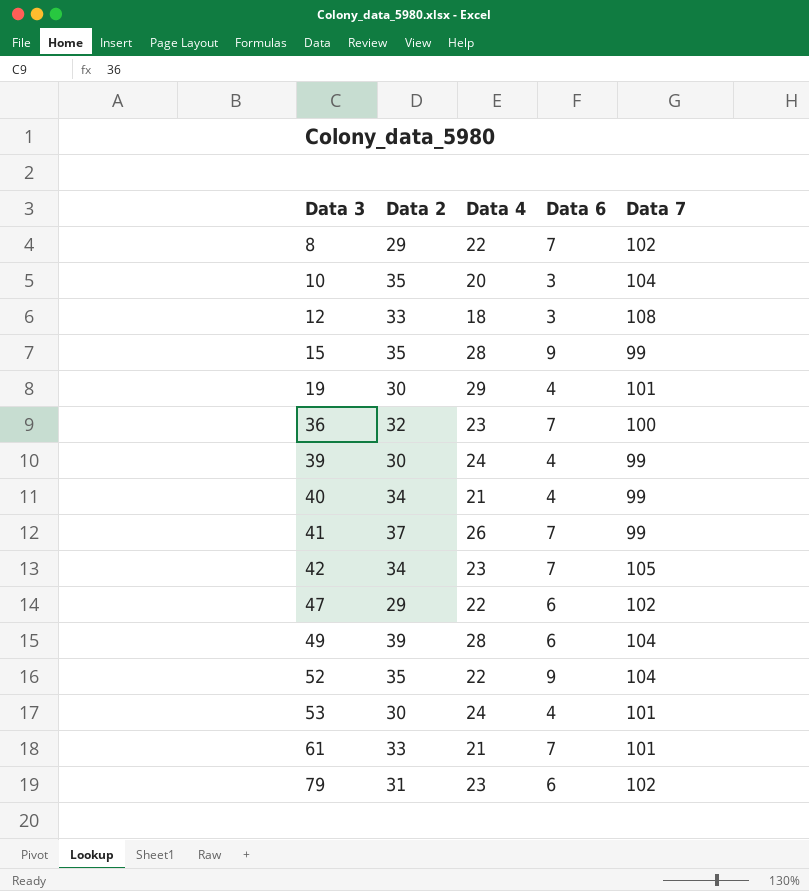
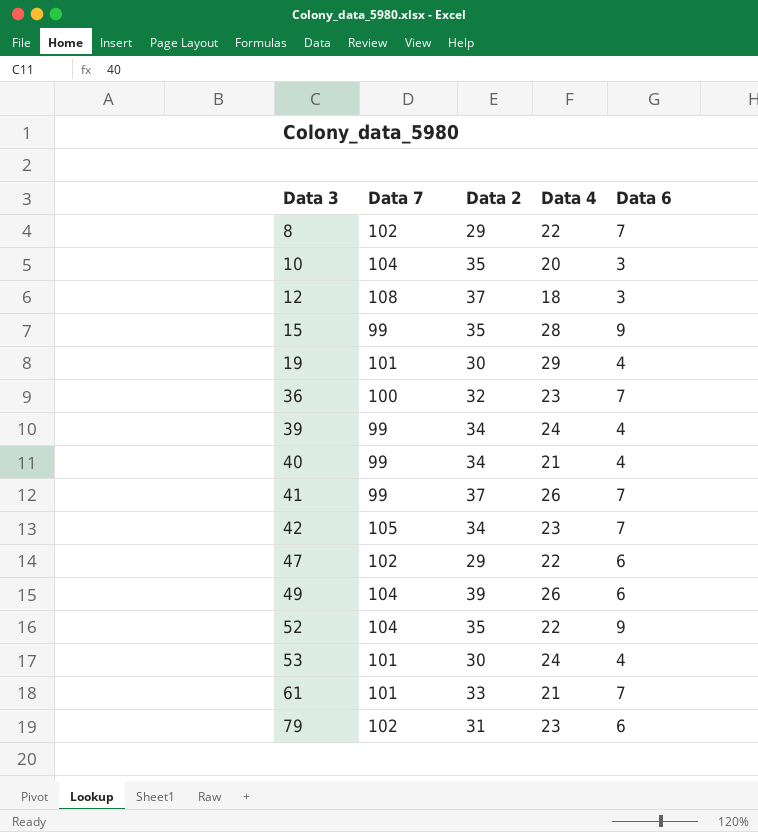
column Data 7 | position: 5 -> 2
12 | Data 2: 33 -> 37
39 | Data 2: 30 -> 34
49 | Data 4: 28 -> 26

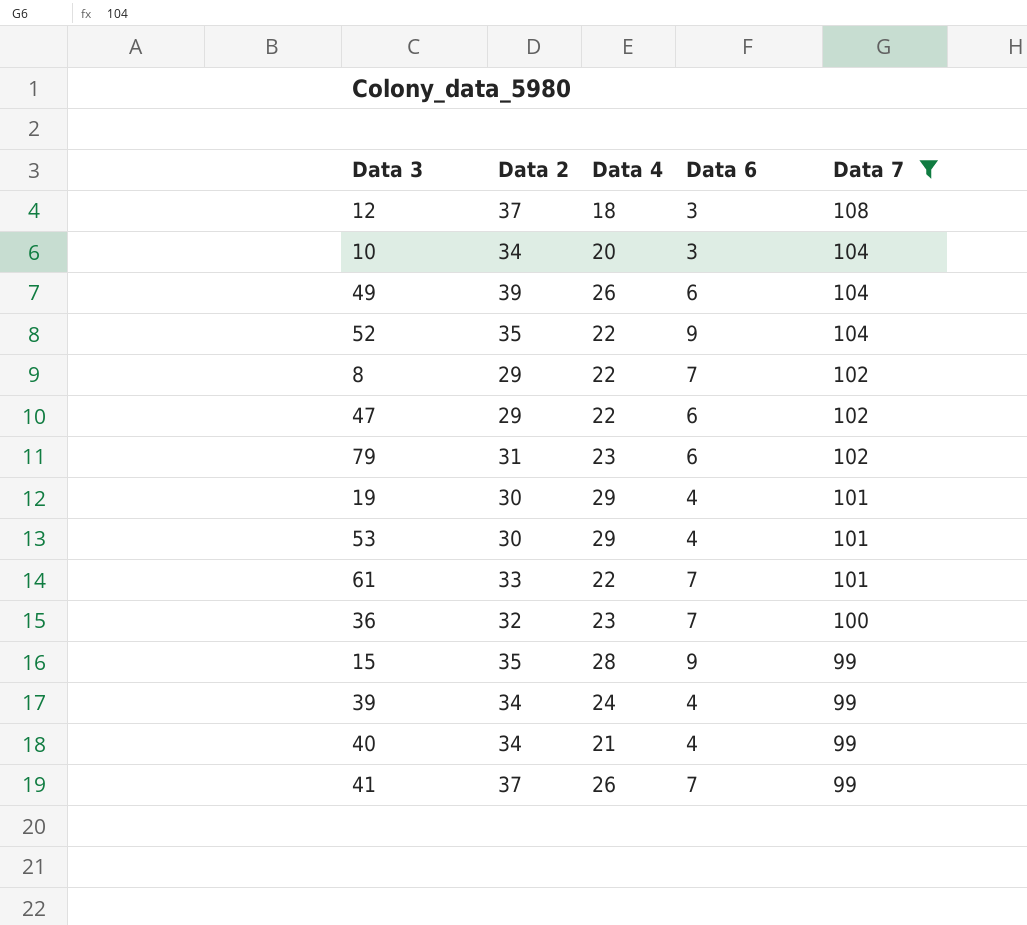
filter: none -> Data 7 != 105
row order: Data 3 ascending -> Data 7 descending
column Data 7 | position: 2 -> 5
10 | Data 2: 35 -> 34
53 | Data 4: 24 -> 29
61 | Data 4: 21 -> 22

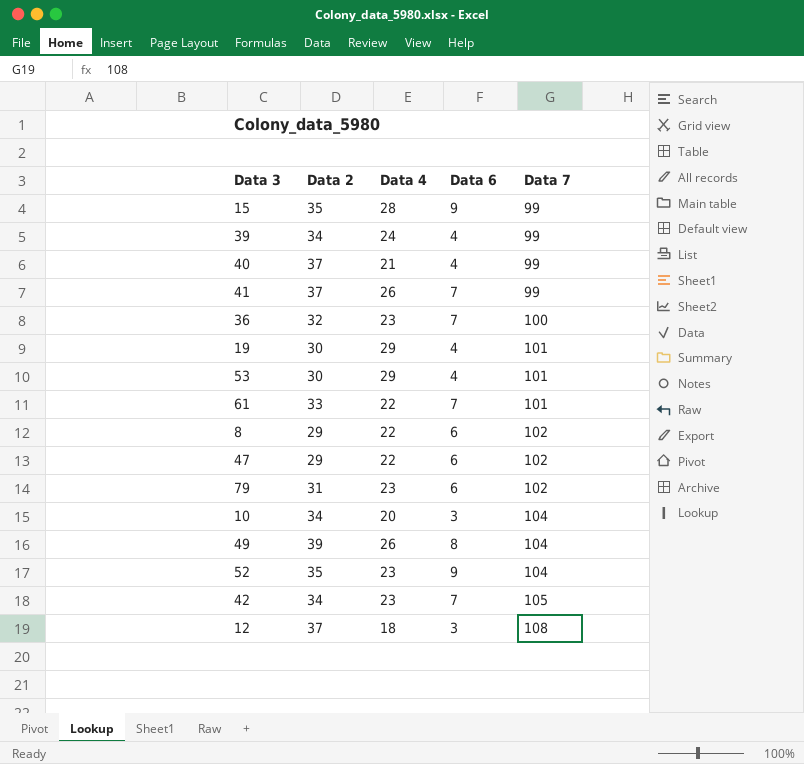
filter: Data 7 != 105 -> none
row order: Data 7 descending -> Data 7 ascending
40 | Data 2: 34 -> 37
8 | Data 6: 7 -> 6
49 | Data 6: 6 -> 8
52 | Data 4: 22 -> 23

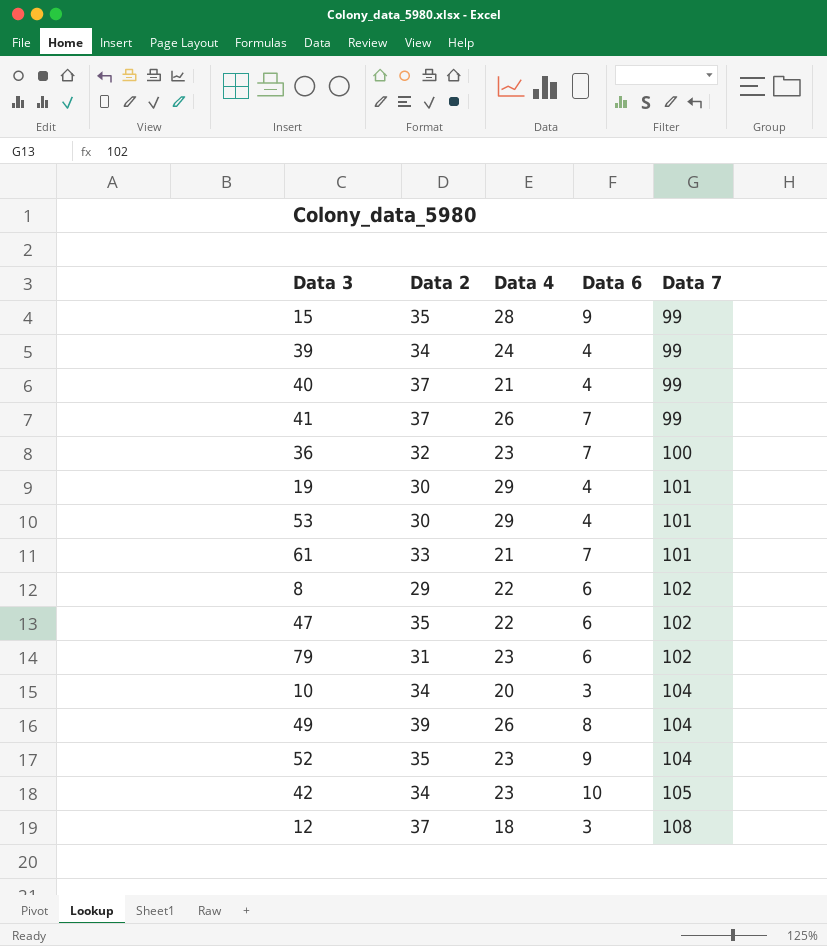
61 | Data 4: 22 -> 21
47 | Data 2: 29 -> 35
42 | Data 6: 7 -> 10

